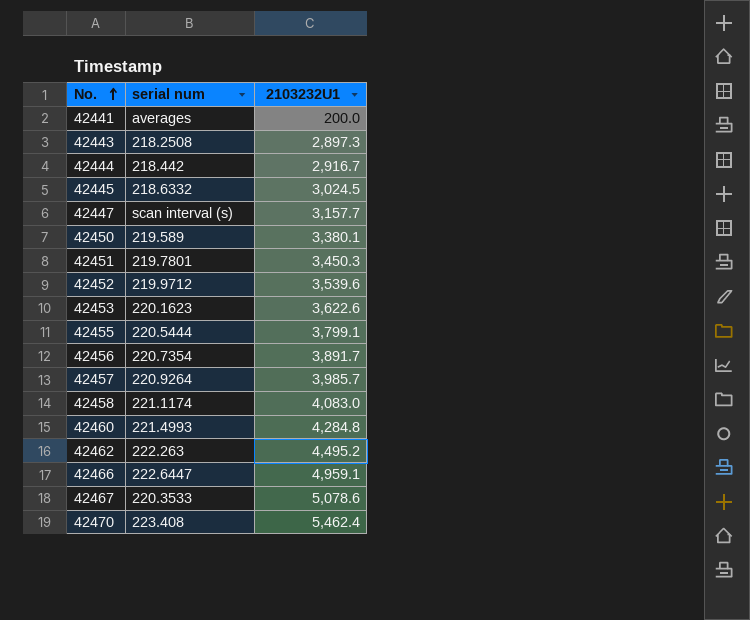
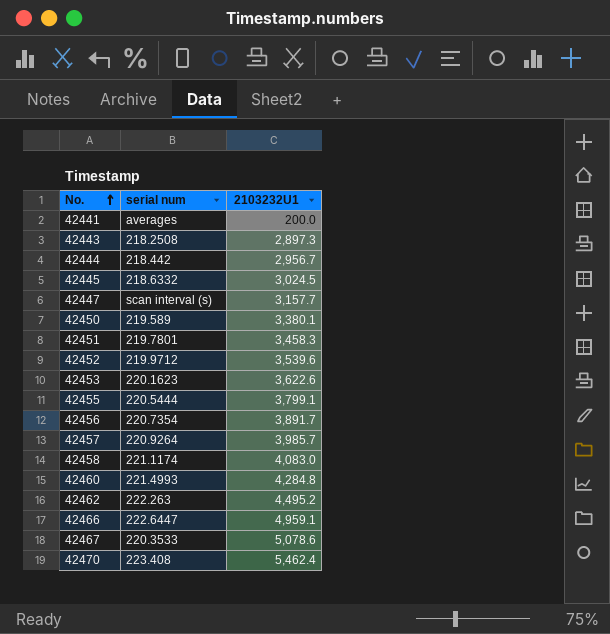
42444 | 2103232U1: 2,916.7 -> 2,956.7
42451 | 2103232U1: 3,450.3 -> 3,458.3

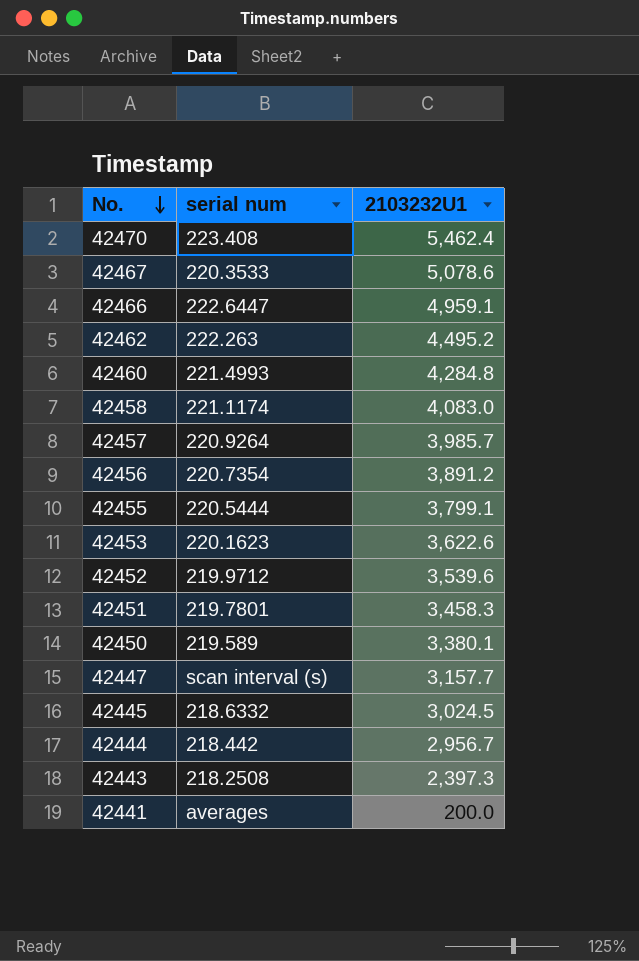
row order: No. ascending -> No. descending
42456 | 2103232U1: 3,891.7 -> 3,891.2
42443 | 2103232U1: 2,897.3 -> 2,397.3

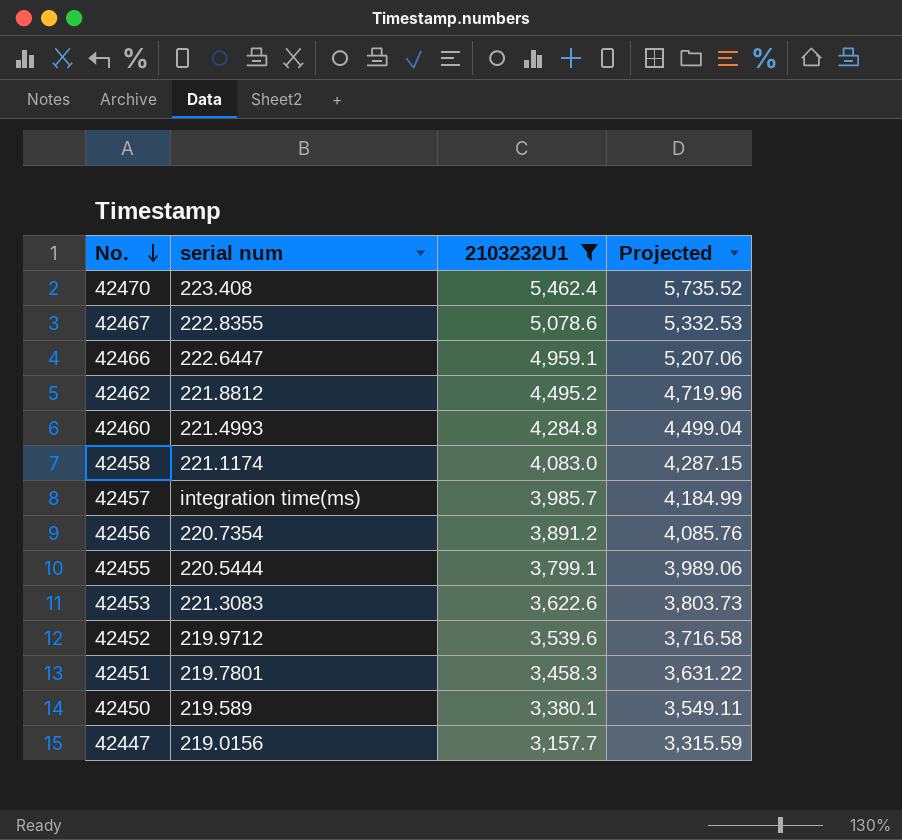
filter: none -> 2103232U1 >= 3,157.7
column Projected | formula: none -> [2103232U1] * 1.05
42467 | serial num: 220.3533 -> 222.8355
42462 | serial num: 222.263 -> 221.8812
42457 | serial num: 220.9264 -> integration time(ms)
42453 | serial num: 220.1623 -> 221.3083
42447 | serial num: scan interval (s) -> 219.0156

